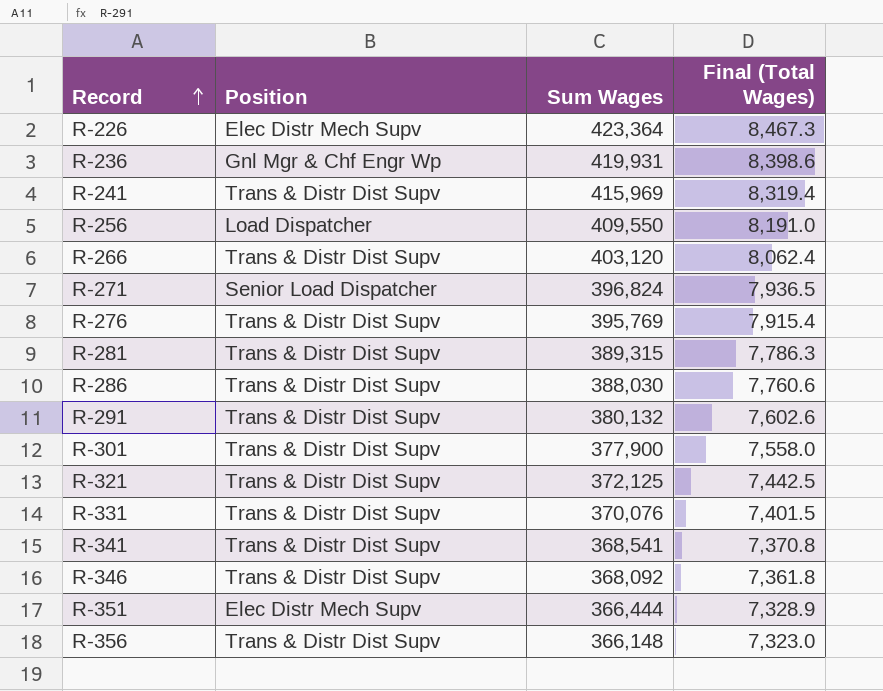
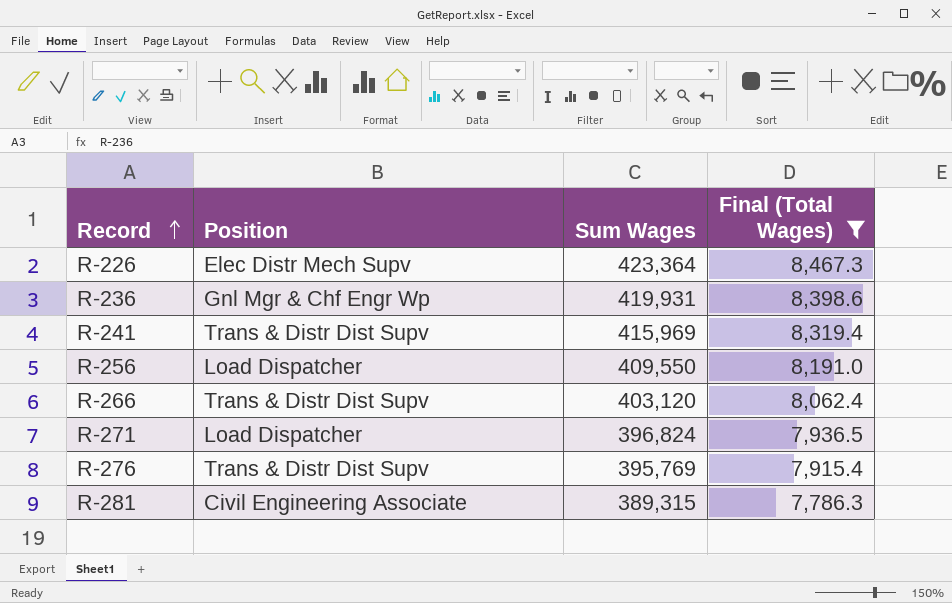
filter: none -> Final (Total Wages) >= 7,786.3
R-271 | Position: Senior Load Dispatcher -> Load Dispatcher
R-281 | Position: Trans & Distr Dist Supv -> Civil Engineering Associate

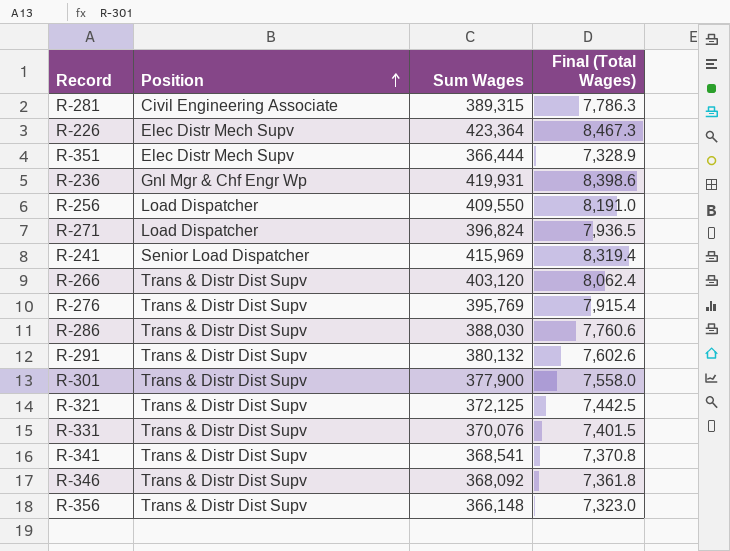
filter: Final (Total Wages) >= 7,786.3 -> none
row order: Record ascending -> Position ascending
R-241 | Position: Trans & Distr Dist Supv -> Senior Load Dispatcher

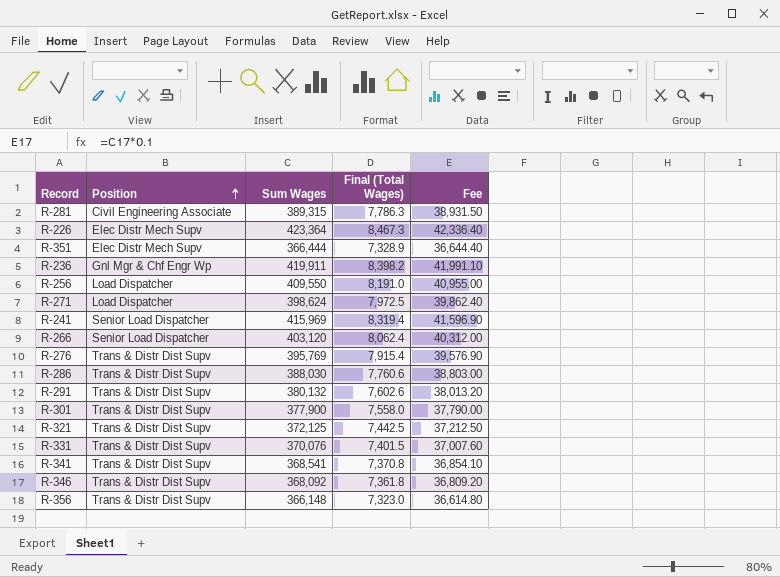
column Fee | formula: none -> [Sum Wages] * 0.1
R-236 | Sum Wages: 419,931 -> 419,911
R-236 | Final (Total Wages): 8,398.6 -> 8,398.2
R-271 | Sum Wages: 396,824 -> 398,624
R-271 | Final (Total Wages): 7,936.5 -> 7,972.5
R-266 | Position: Trans & Distr Dist Supv -> Senior Load Dispatcher

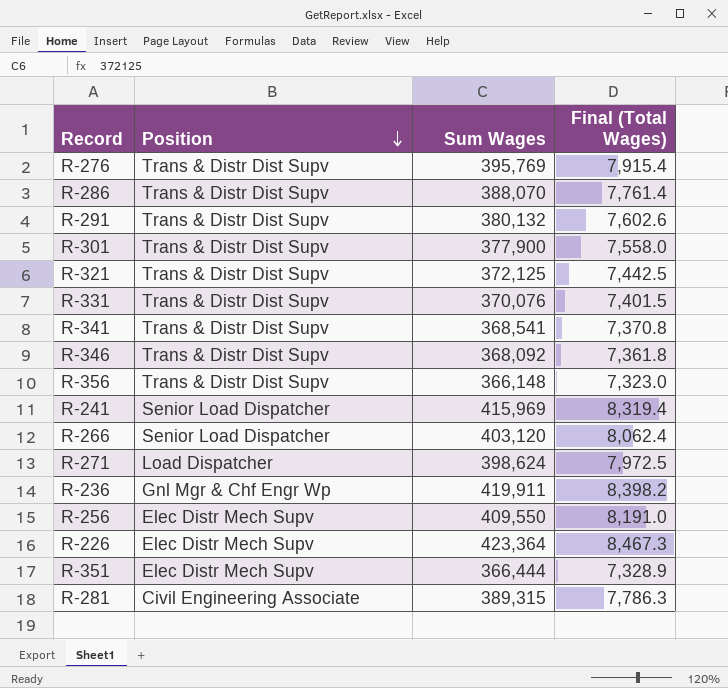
row order: Position ascending -> Position descending
column Fee | formula: [Sum Wages] * 0.1 -> none
R-286 | Sum Wages: 388,030 -> 388,070
R-286 | Final (Total Wages): 7,760.6 -> 7,761.4
R-256 | Position: Load Dispatcher -> Elec Distr Mech Supv

